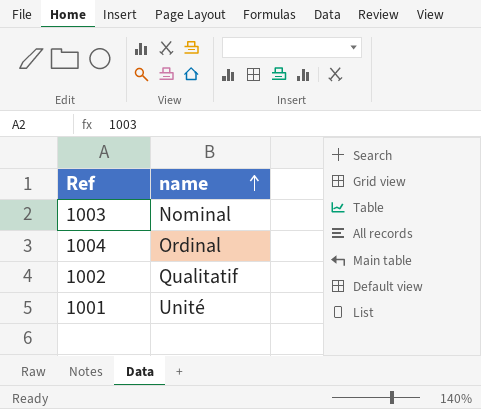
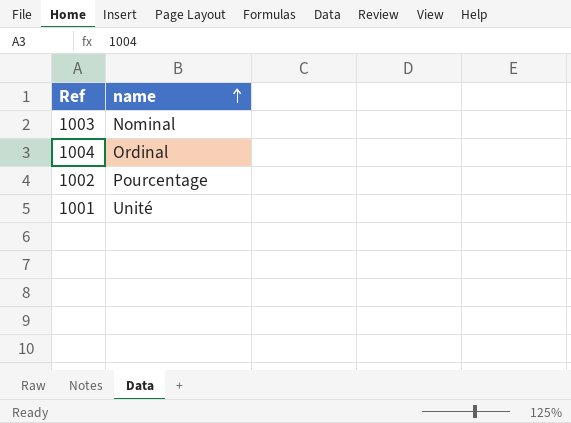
1002 | name: Qualitatif -> Pourcentage

